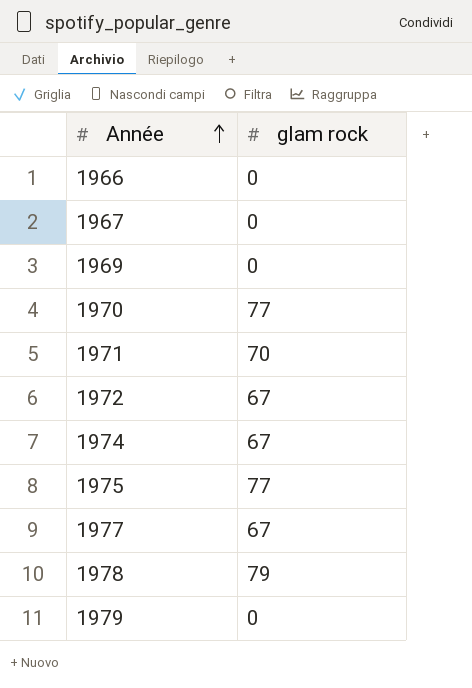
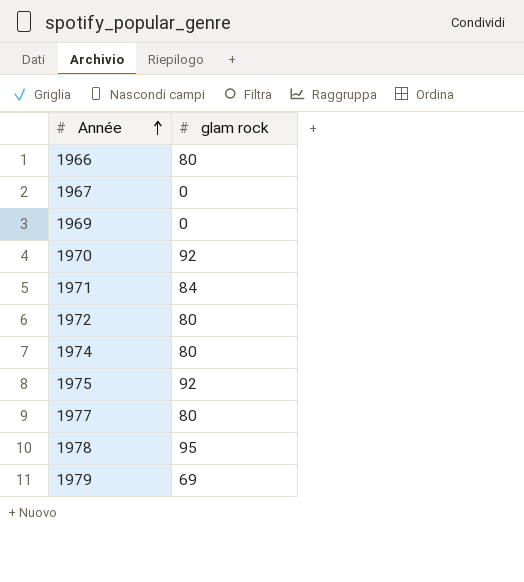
1966 | glam rock: 0 -> 80
1970 | glam rock: 77 -> 92
1971 | glam rock: 70 -> 84
1972 | glam rock: 67 -> 80
1974 | glam rock: 67 -> 80
1975 | glam rock: 77 -> 92
1977 | glam rock: 67 -> 80
1978 | glam rock: 79 -> 95
1979 | glam rock: 0 -> 69

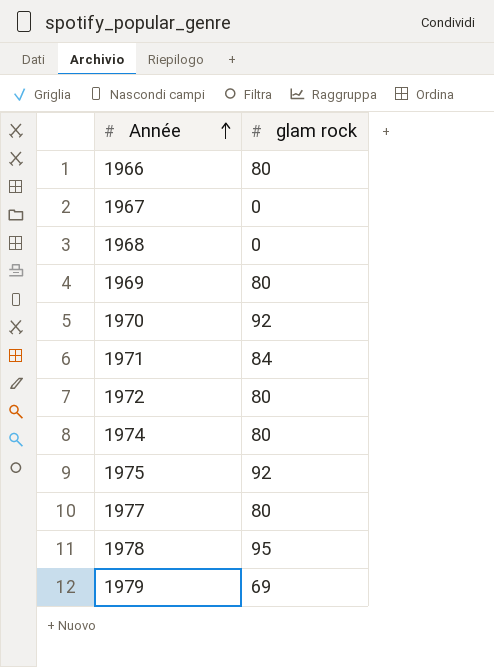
row 1968: none -> 0
1969 | glam rock: 0 -> 80

